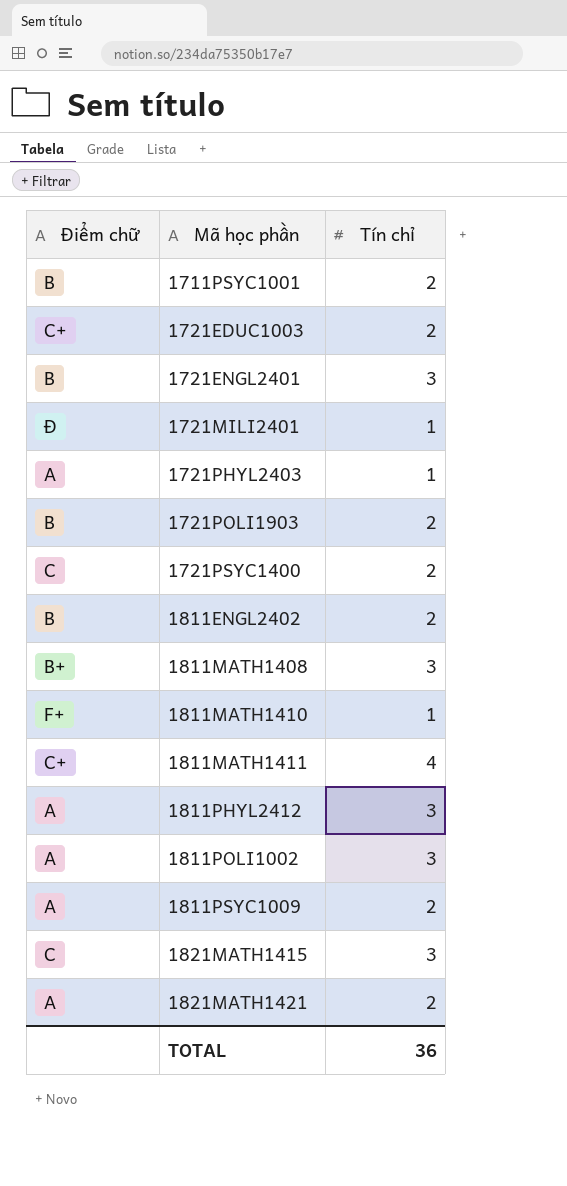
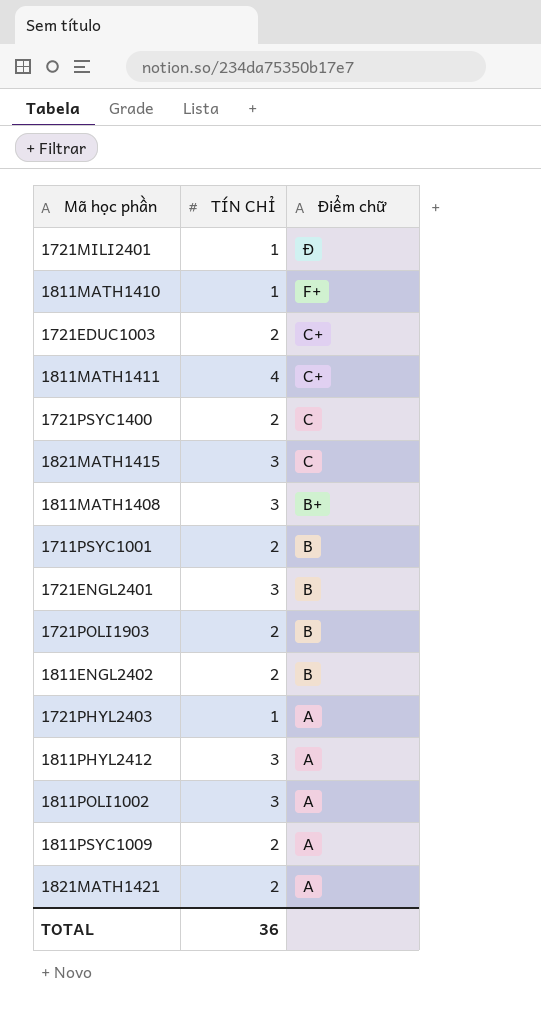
row order: Mã học phần ascending -> Điểm chữ descending
column name: Tín chỉ -> TÍN CHỈ
column Điểm chữ | position: 1 -> 3

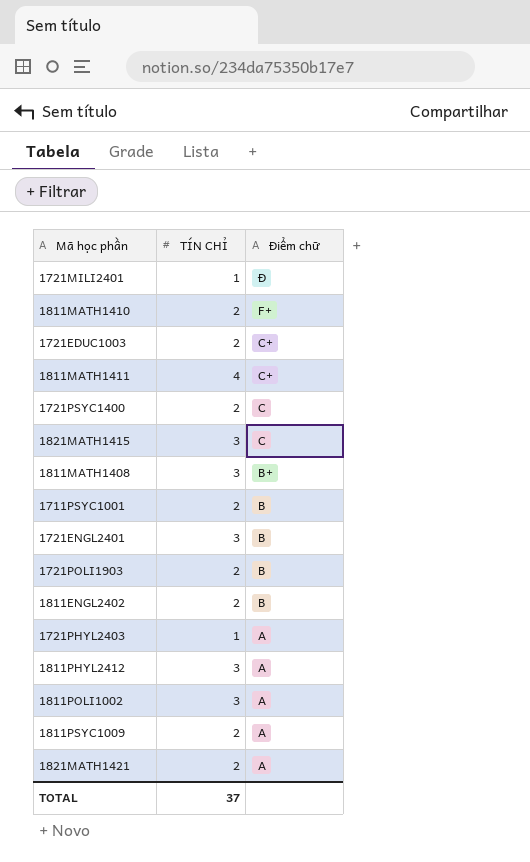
1811MATH1410 | TÍN CHỈ: 1 -> 2
TOTAL | TÍN CHỈ: 36 -> 37

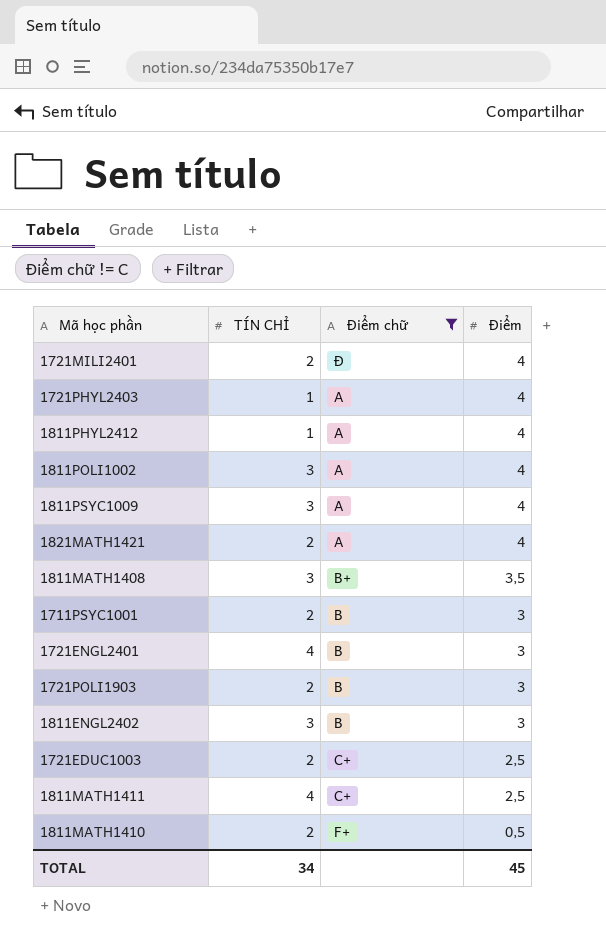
filter: none -> Điểm chữ != C
row order: Điểm chữ descending -> Điểm descending
column Điểm | position: none -> 4
1721MILI2401 | TÍN CHỈ: 1 -> 2
1811PHYL2412 | TÍN CHỈ: 3 -> 1
1811PSYC1009 | TÍN CHỈ: 2 -> 3
1721ENGL2401 | TÍN CHỈ: 3 -> 4
1811ENGL2402 | TÍN CHỈ: 2 -> 3
TOTAL | TÍN CHỈ: 37 -> 34

